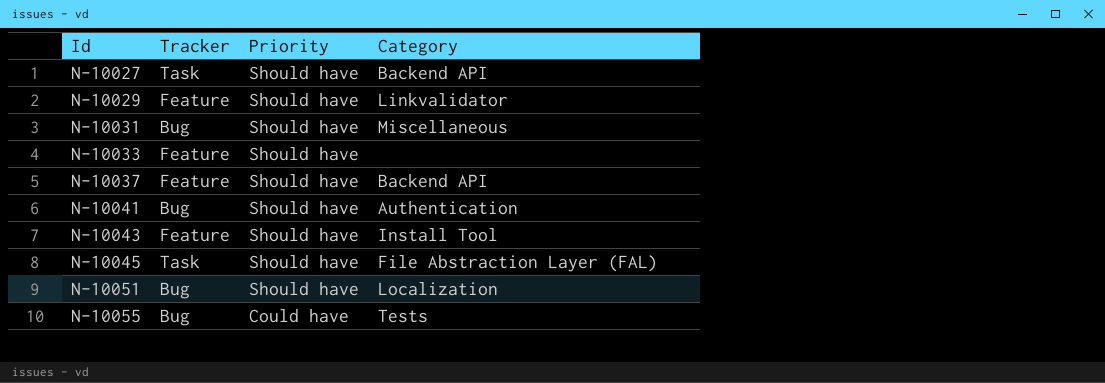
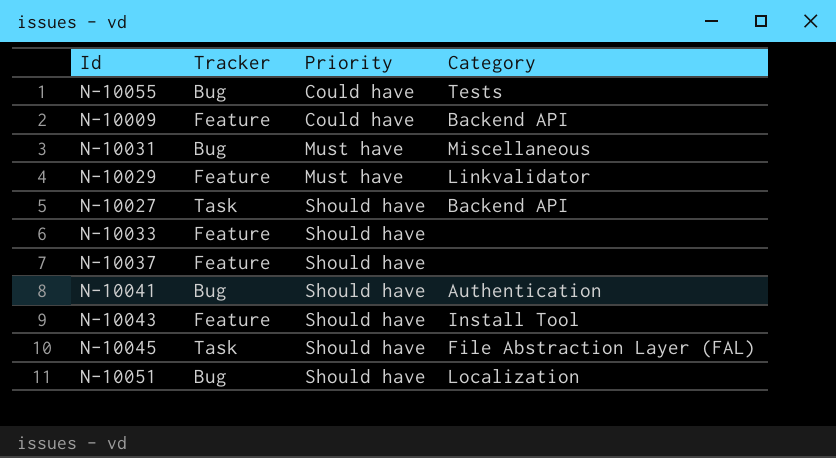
row order: Id ascending -> Priority ascending
row N-10009: none -> Feature | Could have | Backend API
N-10031 | Priority: Should have -> Must have
N-10029 | Priority: Should have -> Must have
N-10037 | Category: Backend API -> none

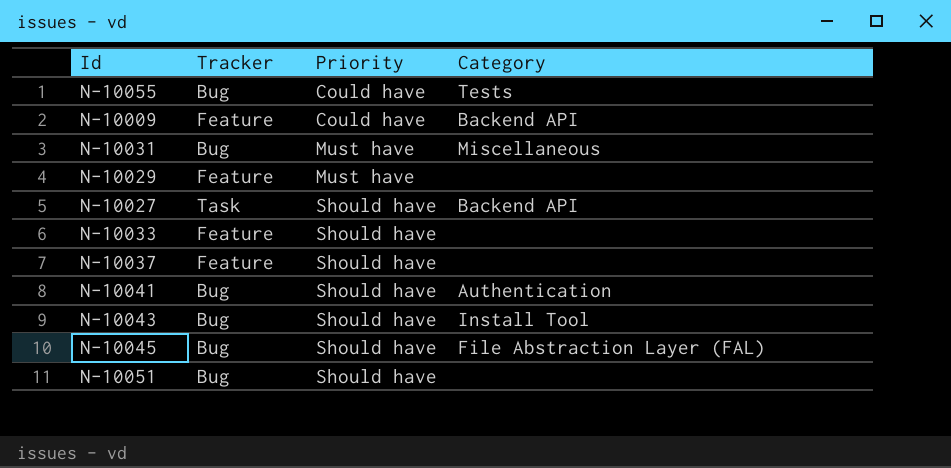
N-10029 | Category: Linkvalidator -> none
N-10043 | Tracker: Feature -> Bug
N-10045 | Tracker: Task -> Bug
N-10051 | Category: Localization -> none

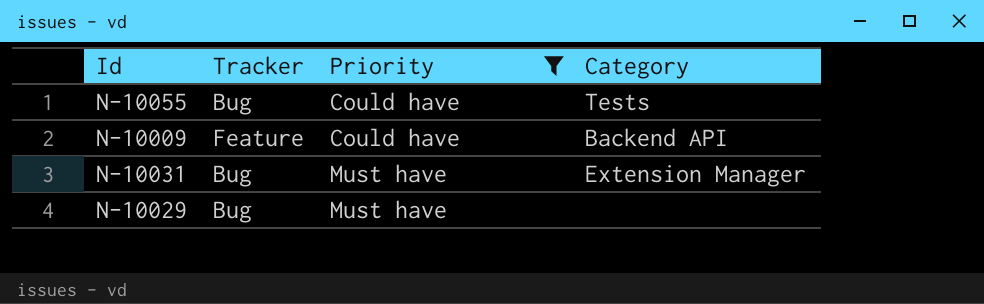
filter: none -> Priority != Should have
N-10031 | Category: Miscellaneous -> Extension Manager
N-10029 | Tracker: Feature -> Bug

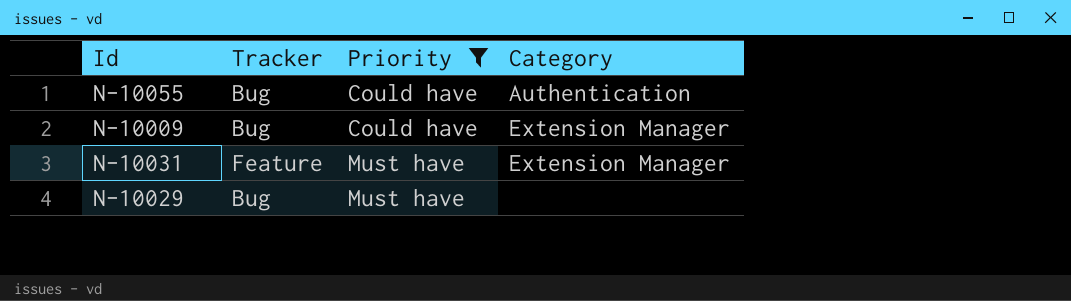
N-10055 | Category: Tests -> Authentication
N-10009 | Tracker: Feature -> Bug
N-10009 | Category: Backend API -> Extension Manager
N-10031 | Tracker: Bug -> Feature

